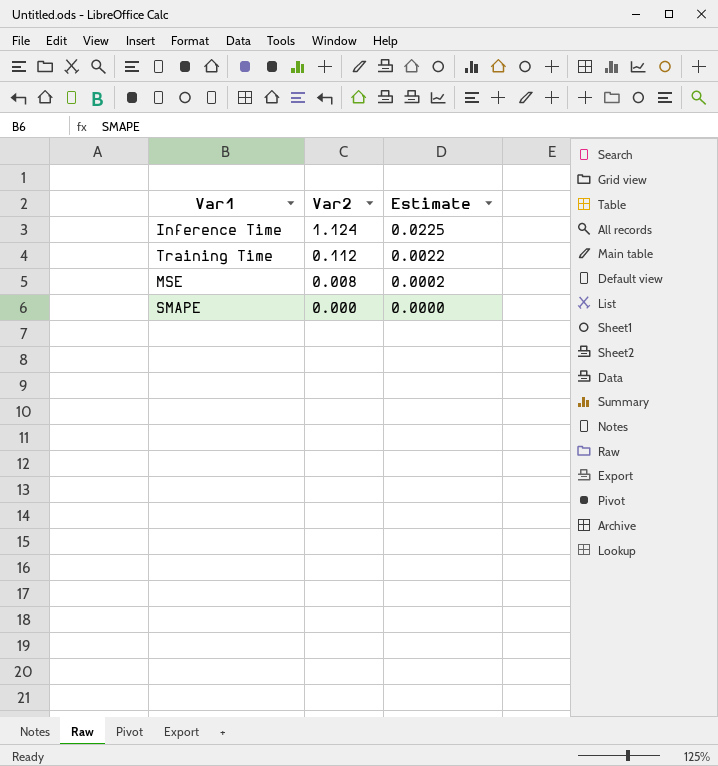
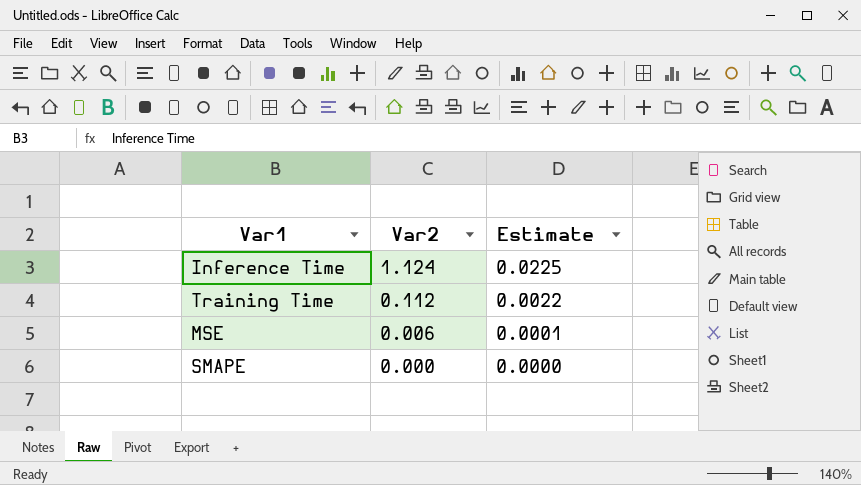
MSE | Var2: 0.008 -> 0.006
MSE | Estimate: 0.0002 -> 0.0001

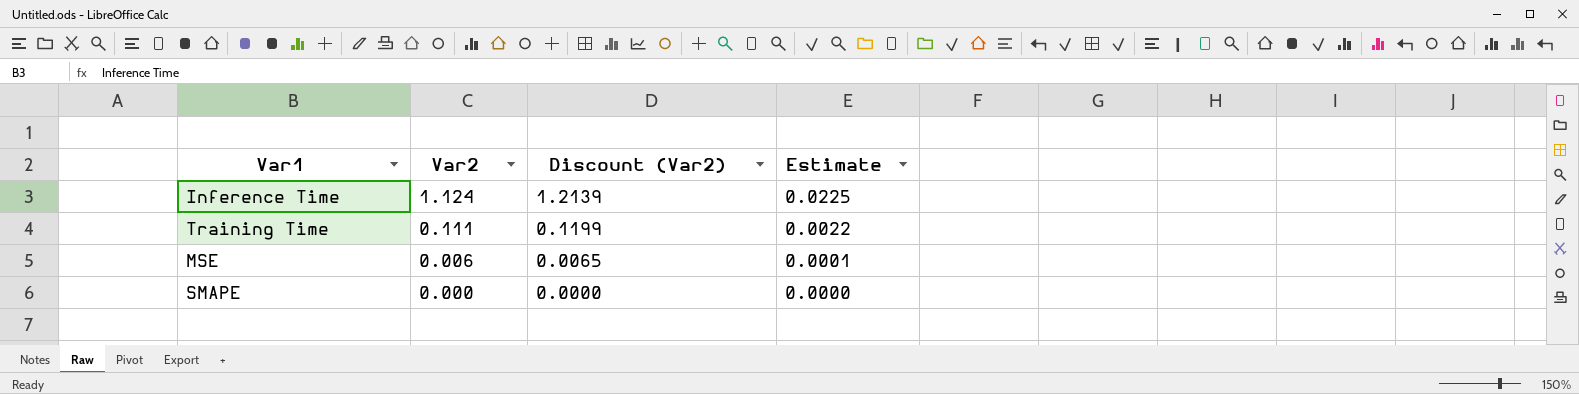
column Discount (Var2) | formula: none -> [Var2] * 1.08
Training Time | Var2: 0.112 -> 0.111

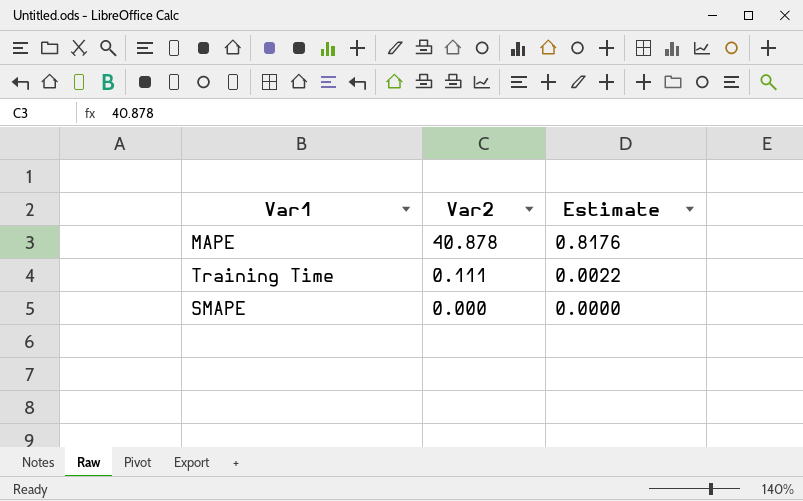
column Discount (Var2) | formula: [Var2] * 1.08 -> none
row Inference Time: 1.124 | 1.2139 | 0.0225 -> none
row MSE: 0.006 | 0.0065 | 0.0001 -> none
row MAPE: none -> 40.878 | 0.8176

